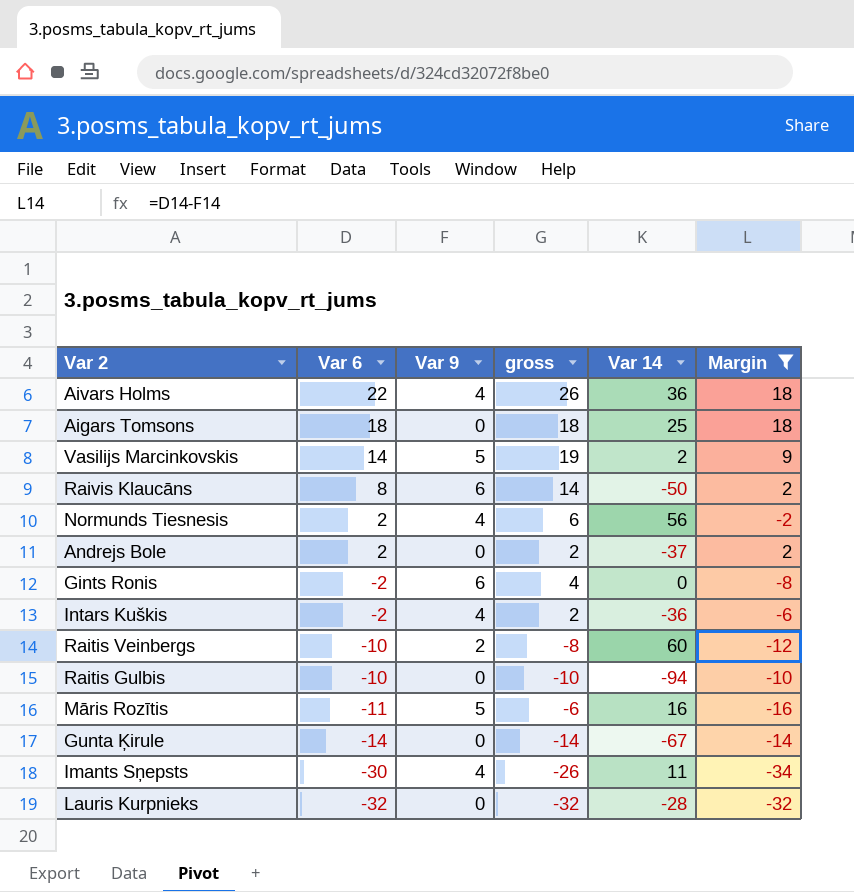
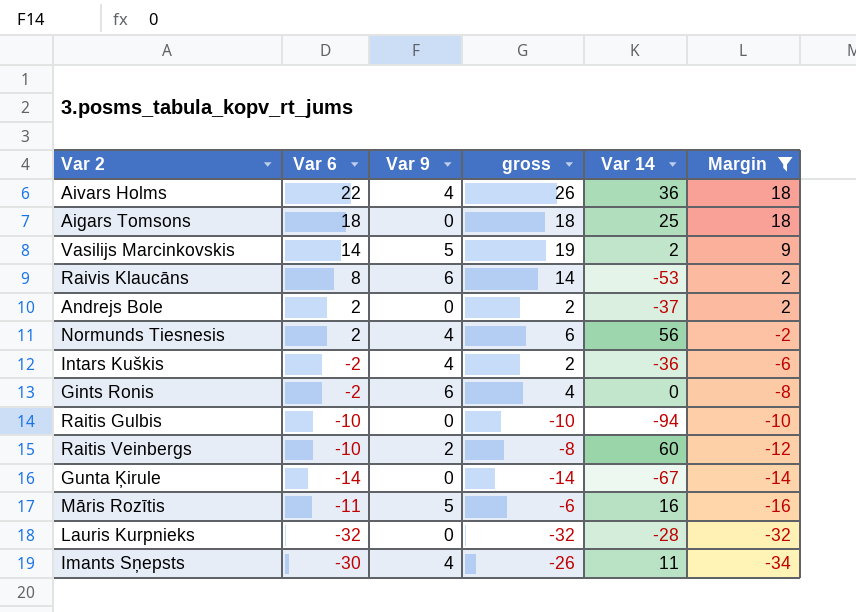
row order: Var 6 descending -> Margin descending
Raivis Klaucāns | Var 14: -50 -> -53

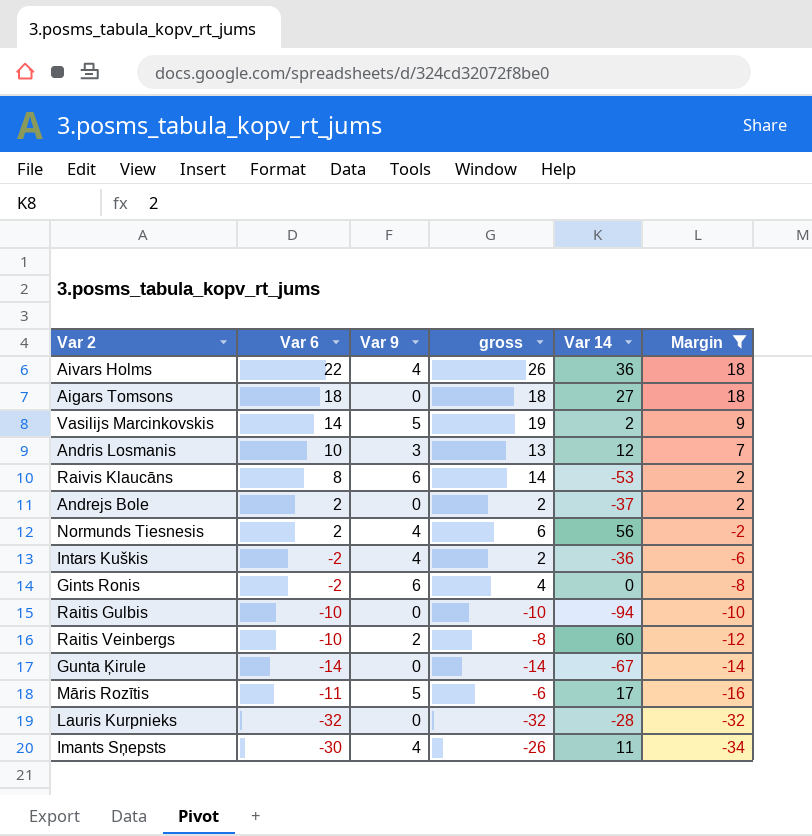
Aigars Tomsons | Var 14: 25 -> 27
row Andris Losmanis: none -> 10 | 3 | 13 | 12 | 7
Māris Rozītis | Var 14: 16 -> 17

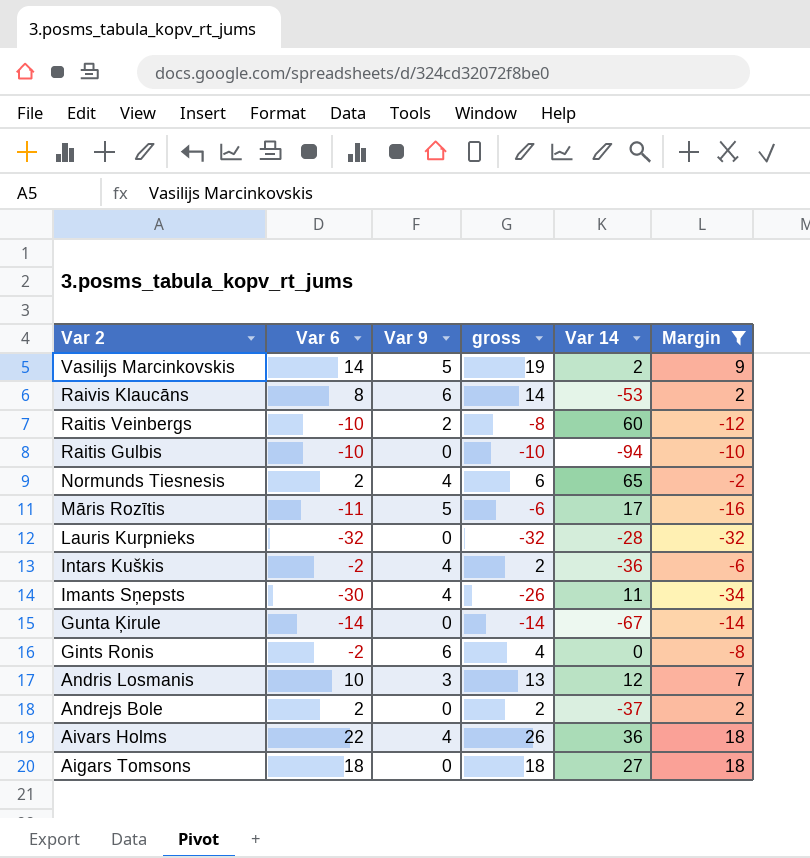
row order: Margin descending -> Var 2 descending
Normunds Tiesnesis | Var 14: 56 -> 65

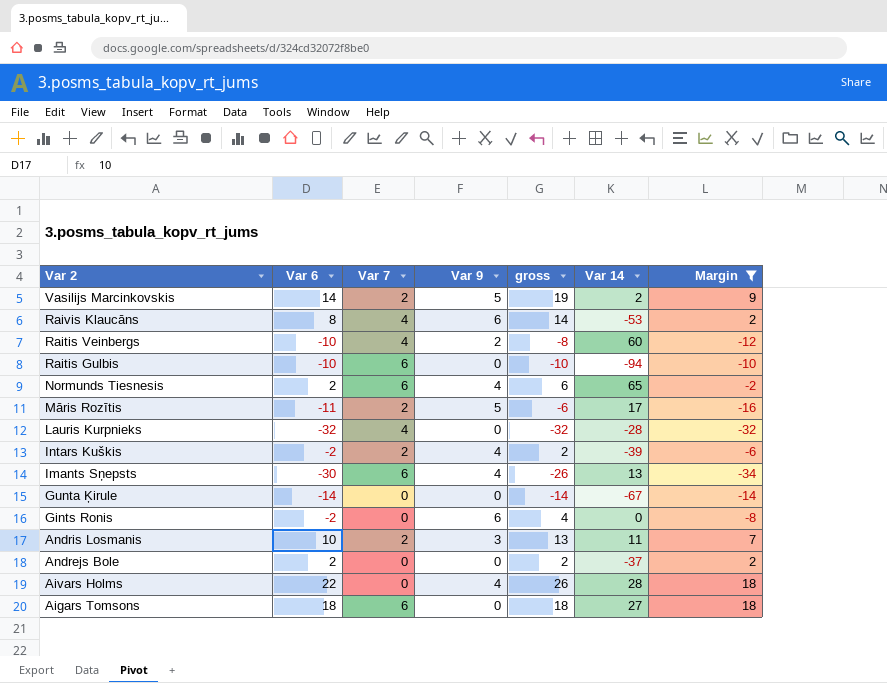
column Var 7 | position: none -> 3
Intars Kuškis | Var 14: -36 -> -39
Imants Sņepsts | Var 14: 11 -> 13
Andris Losmanis | Var 14: 12 -> 11
Aivars Holms | Var 14: 36 -> 28

